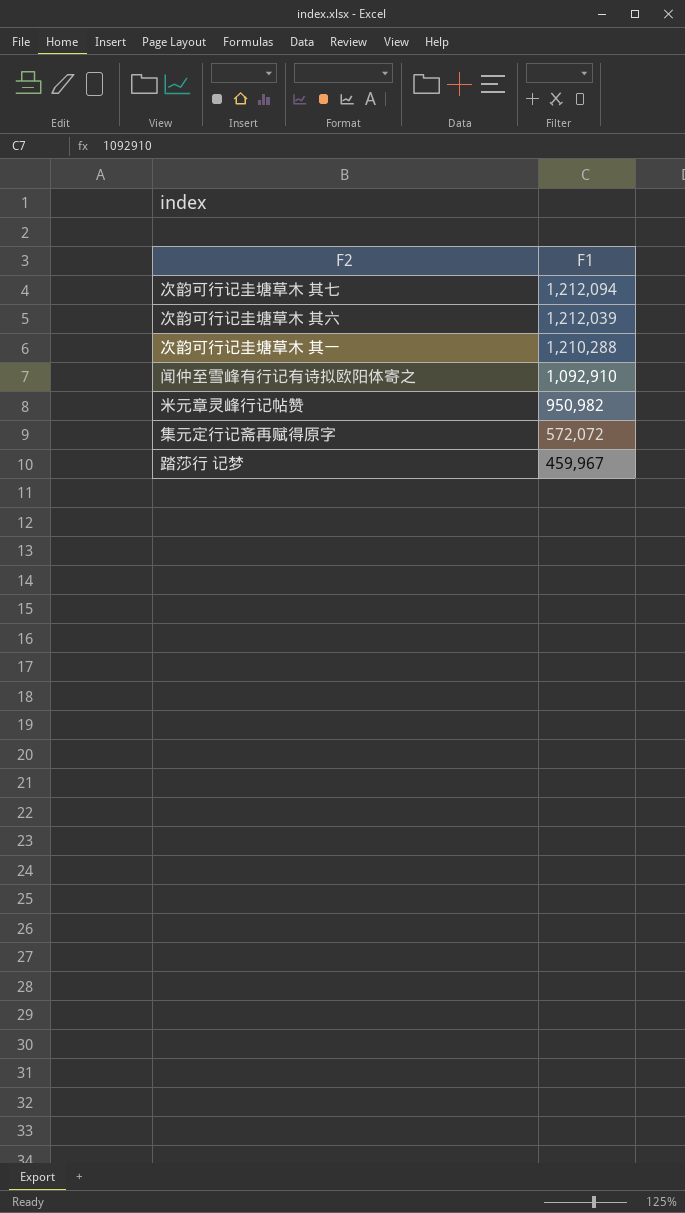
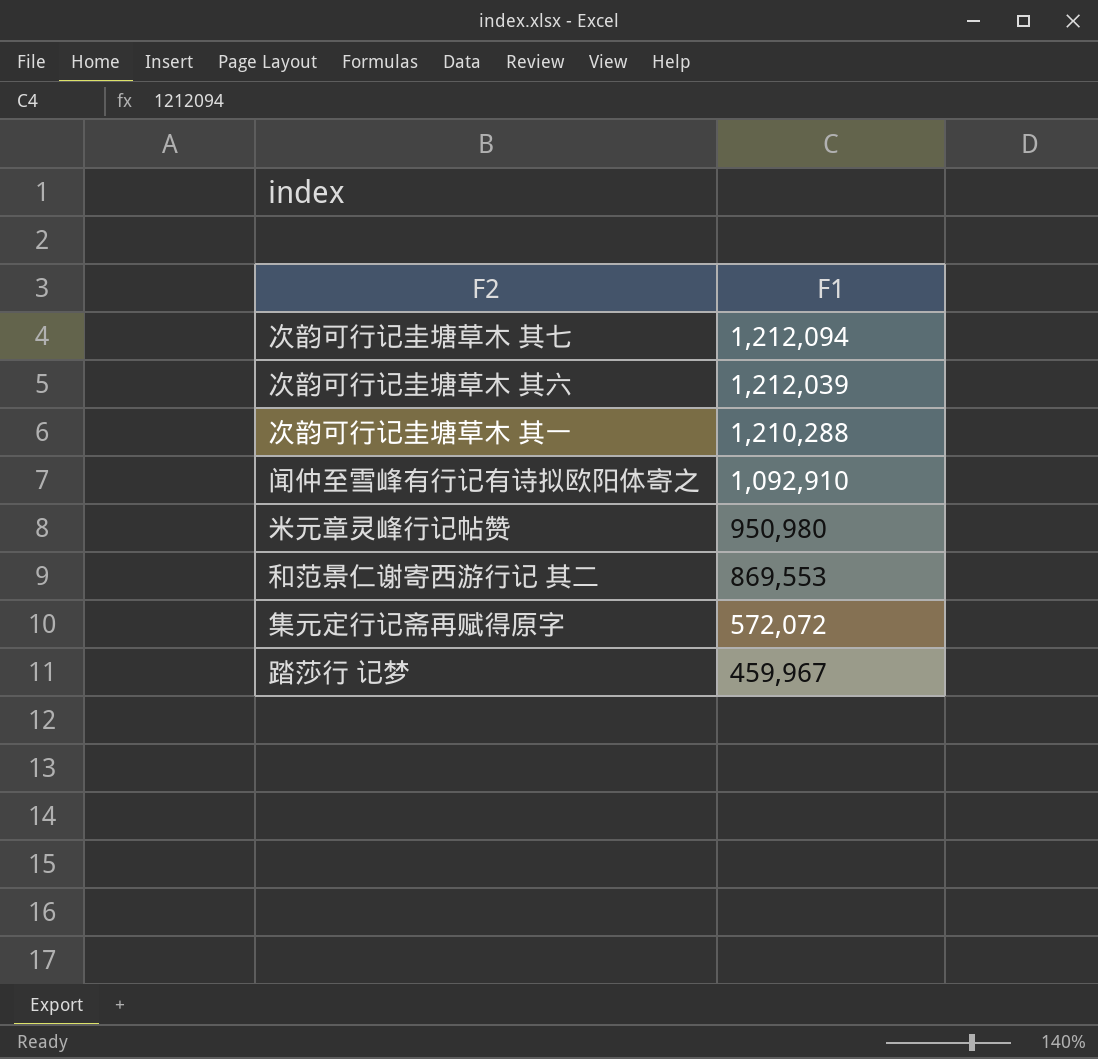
米元章灵峰行记帖赞 | F1: 950,982 -> 950,980
row 和范景仁谢寄西游行记 其二: none -> 869,553

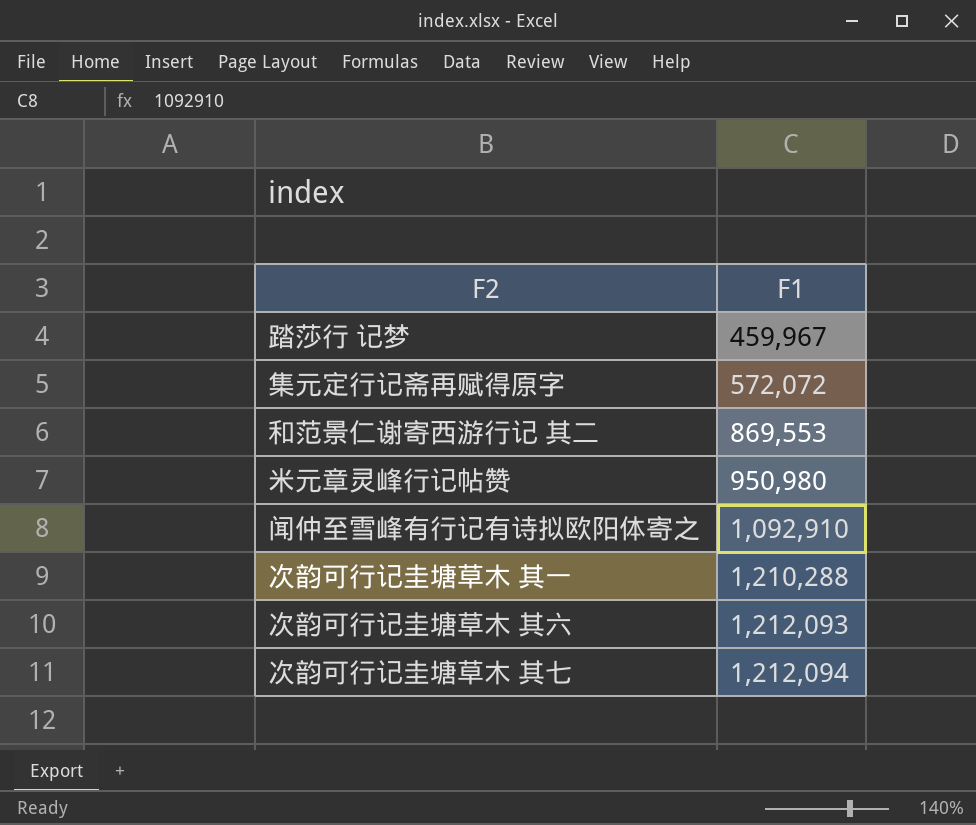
row order: F1 descending -> F1 ascending
次韵可行记圭塘草木 其六 | F1: 1,212,039 -> 1,212,093

